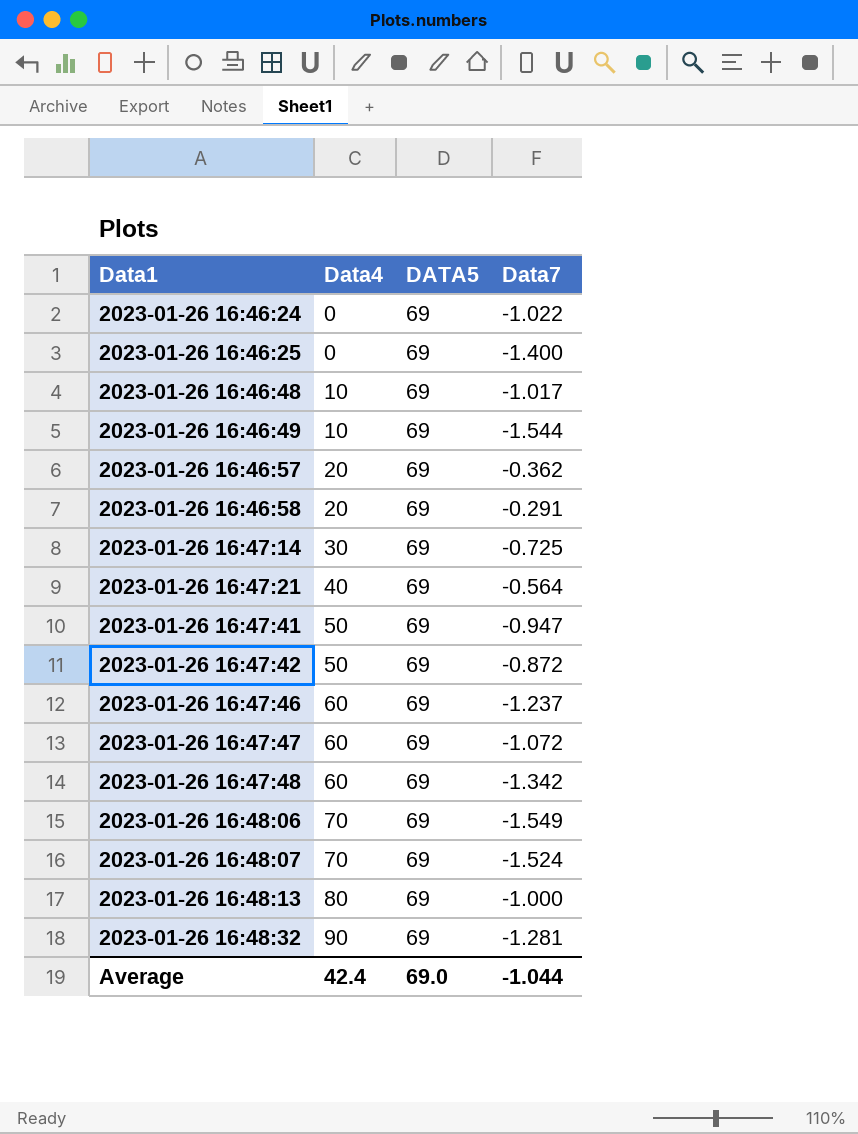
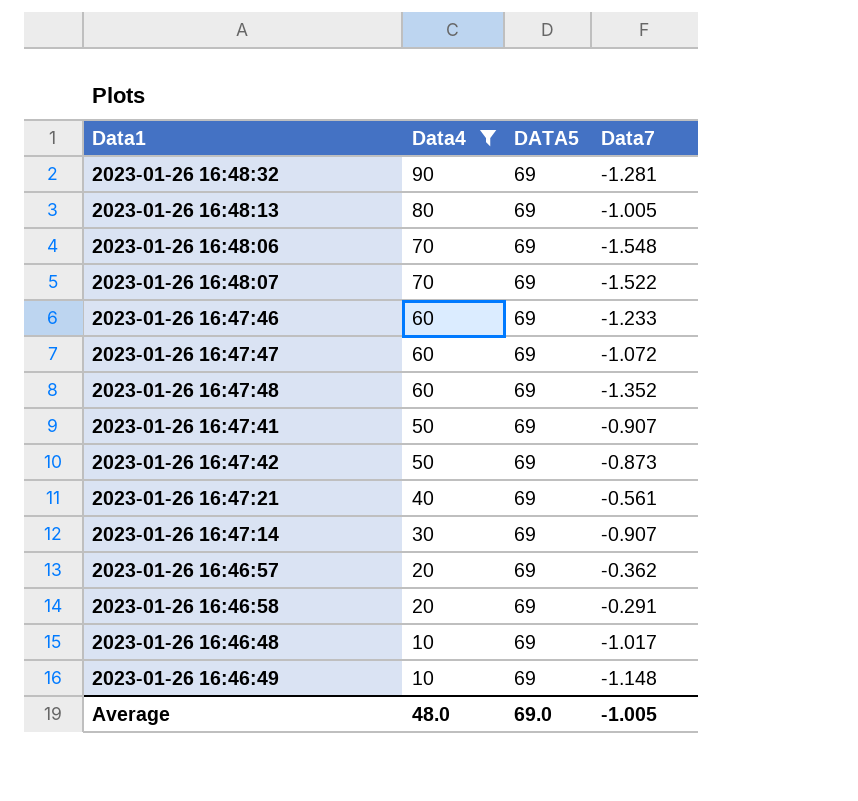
filter: none -> Data4 != 0
row order: Data1 ascending -> Data4 descending
2023-01-26 16:48:13 | Data7: -1.000 -> -1.005
2023-01-26 16:48:06 | Data7: -1.549 -> -1.548
2023-01-26 16:48:07 | Data7: -1.524 -> -1.522
2023-01-26 16:47:46 | Data7: -1.237 -> -1.233
2023-01-26 16:47:48 | Data7: -1.342 -> -1.352
2023-01-26 16:47:41 | Data7: -0.947 -> -0.907
2023-01-26 16:47:42 | Data7: -0.872 -> -0.873
2023-01-26 16:47:21 | Data7: -0.564 -> -0.561
2023-01-26 16:47:14 | Data7: -0.725 -> -0.907
2023-01-26 16:46:49 | Data7: -1.544 -> -1.148
Average | Data4: 42.4 -> 48.0
Average | Data7: -1.044 -> -1.005

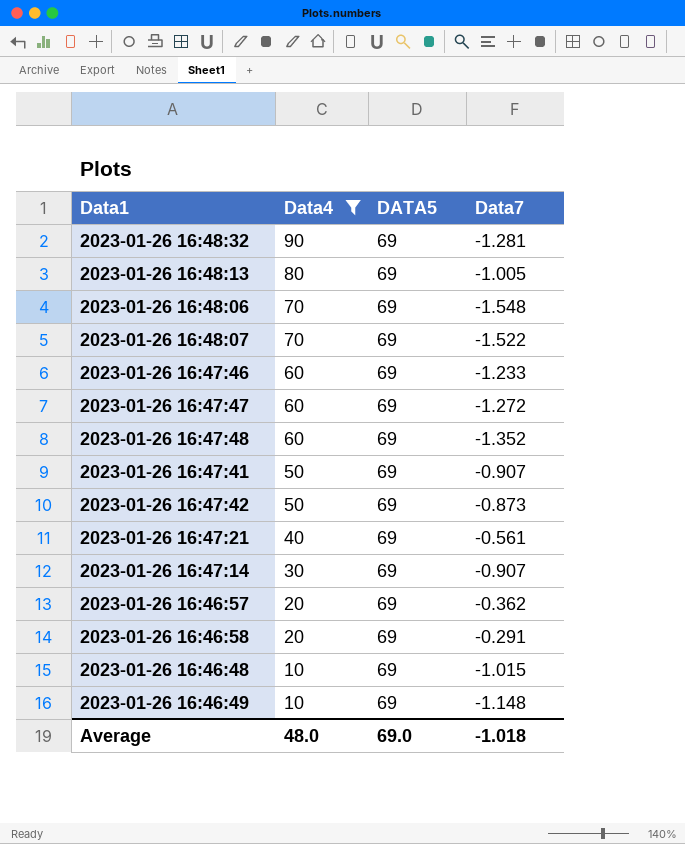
2023-01-26 16:47:47 | Data7: -1.072 -> -1.272
2023-01-26 16:46:48 | Data7: -1.017 -> -1.015
Average | Data7: -1.005 -> -1.018

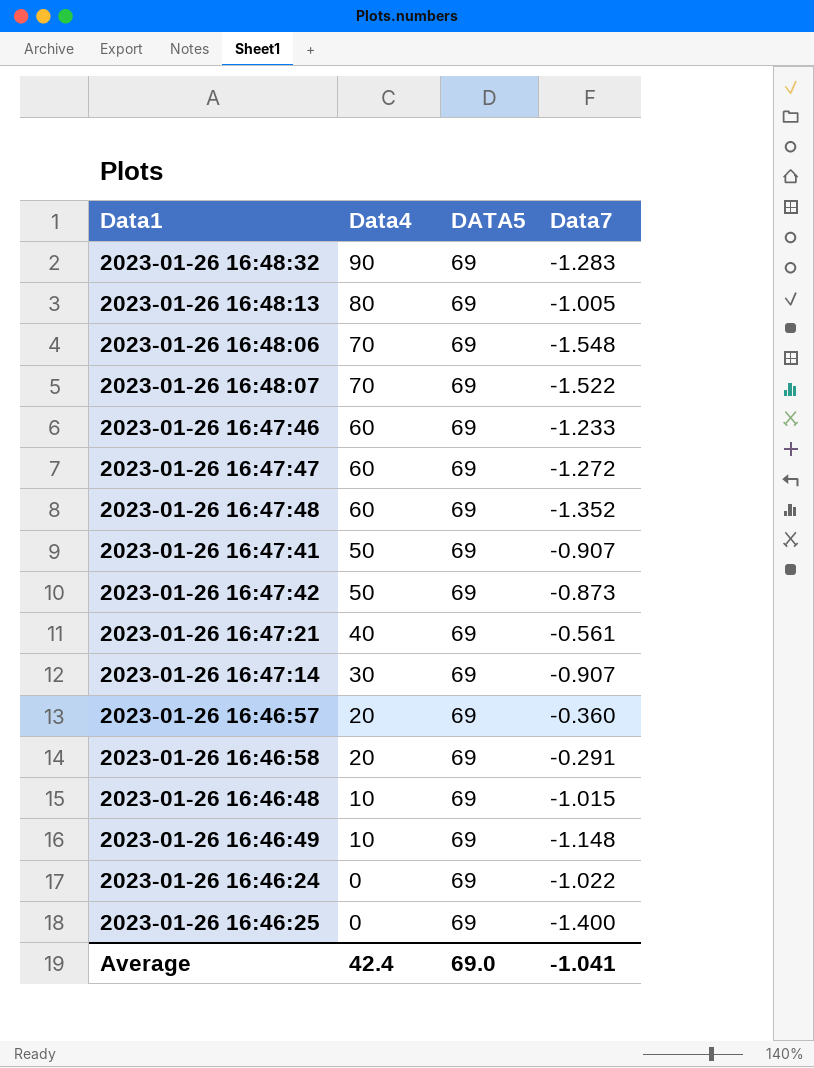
filter: Data4 != 0 -> none
2023-01-26 16:48:32 | Data7: -1.281 -> -1.283
2023-01-26 16:46:57 | Data7: -0.362 -> -0.360
Average | Data4: 48.0 -> 42.4
Average | Data7: -1.018 -> -1.041

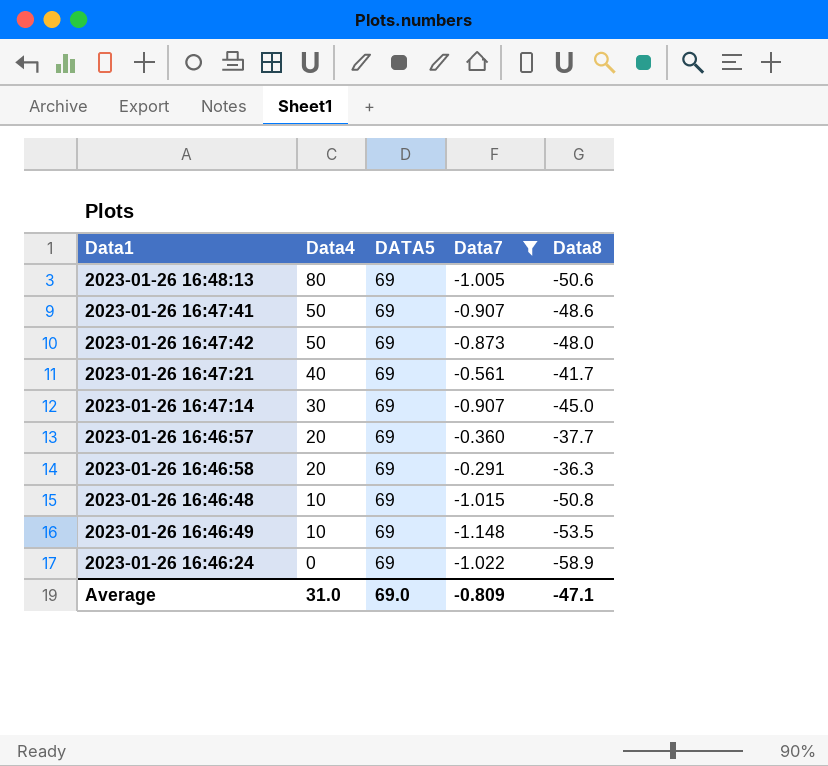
filter: none -> Data7 >= -1.148
column Data8 | position: none -> 5
Average | Data4: 42.4 -> 31.0
Average | Data7: -1.041 -> -0.809

